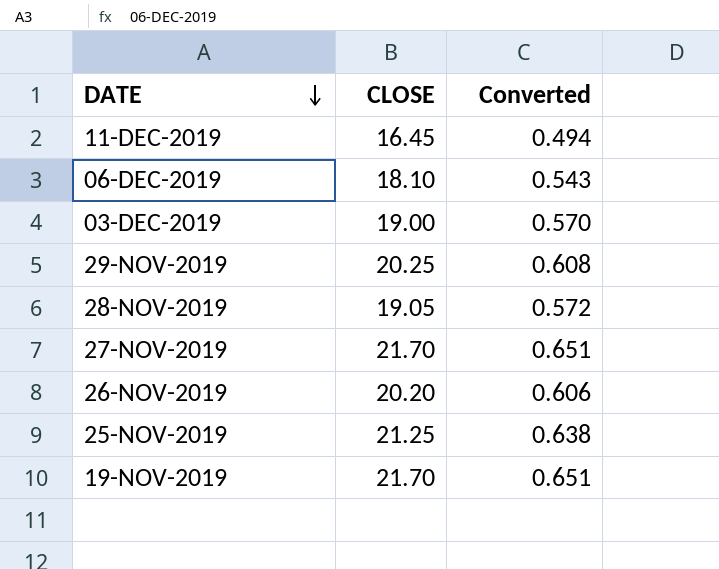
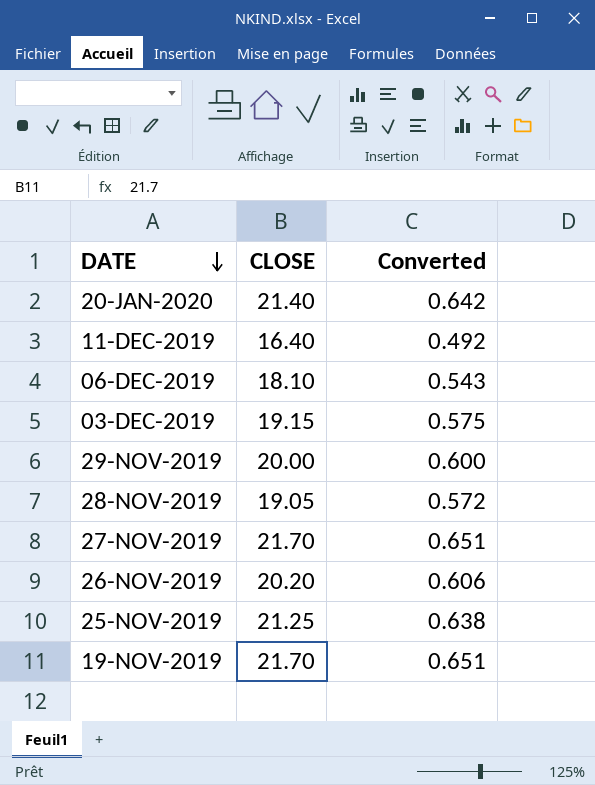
row 20-JAN-2020: none -> 21.40 | 0.642
11-DEC-2019 | CLOSE: 16.45 -> 16.40
11-DEC-2019 | Converted: 0.494 -> 0.492
03-DEC-2019 | CLOSE: 19.00 -> 19.15
03-DEC-2019 | Converted: 0.570 -> 0.575
29-NOV-2019 | CLOSE: 20.25 -> 20.00
29-NOV-2019 | Converted: 0.608 -> 0.600

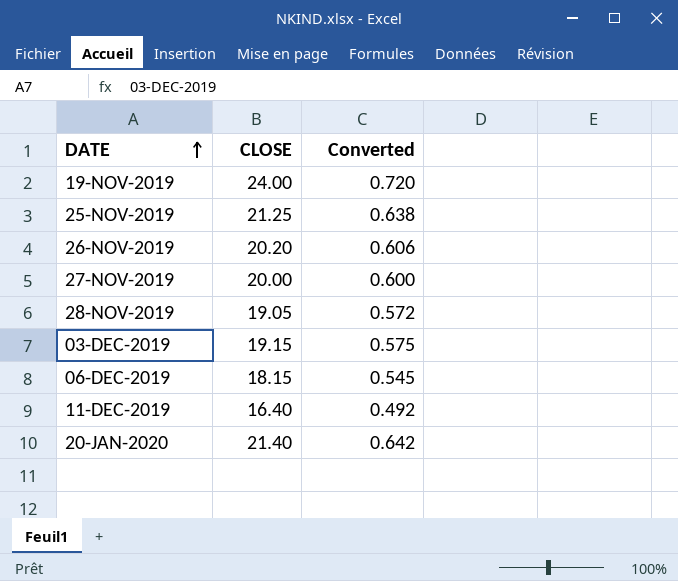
row order: DATE descending -> DATE ascending
row 29-NOV-2019: 20.00 | 0.600 -> none
19-NOV-2019 | CLOSE: 21.70 -> 24.00
19-NOV-2019 | Converted: 0.651 -> 0.720
27-NOV-2019 | CLOSE: 21.70 -> 20.00
27-NOV-2019 | Converted: 0.651 -> 0.600
06-DEC-2019 | CLOSE: 18.10 -> 18.15
06-DEC-2019 | Converted: 0.543 -> 0.545

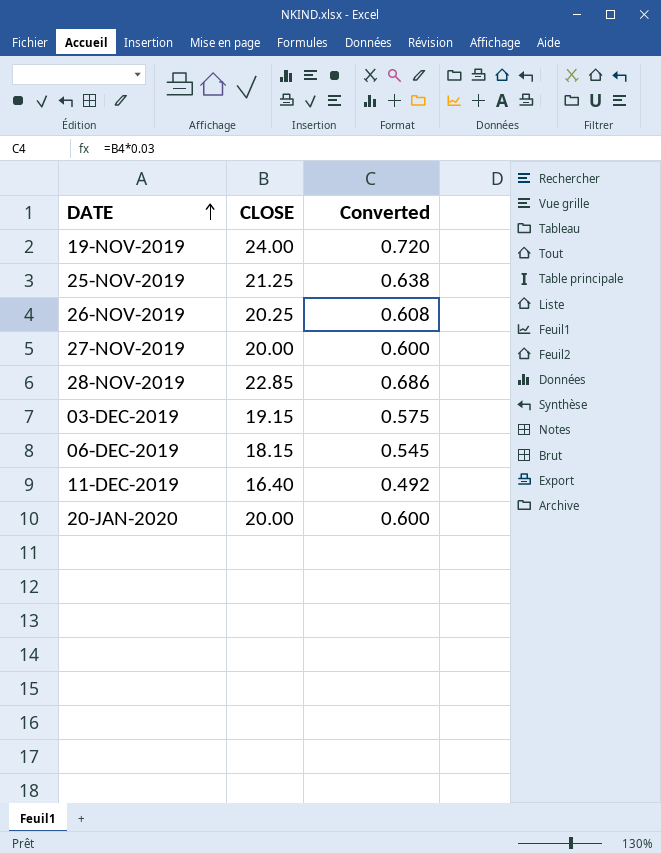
26-NOV-2019 | CLOSE: 20.20 -> 20.25
26-NOV-2019 | Converted: 0.606 -> 0.608
28-NOV-2019 | CLOSE: 19.05 -> 22.85
28-NOV-2019 | Converted: 0.572 -> 0.686
20-JAN-2020 | CLOSE: 21.40 -> 20.00
20-JAN-2020 | Converted: 0.642 -> 0.600

